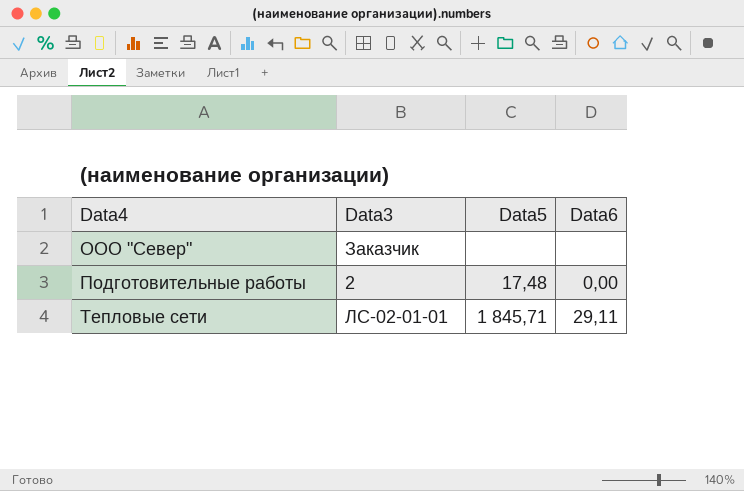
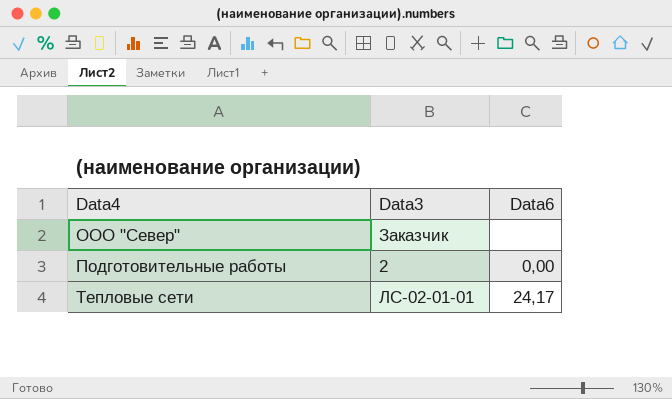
column Data5 | position: 3 -> none
Тепловые сети | Data6: 29,11 -> 24,17

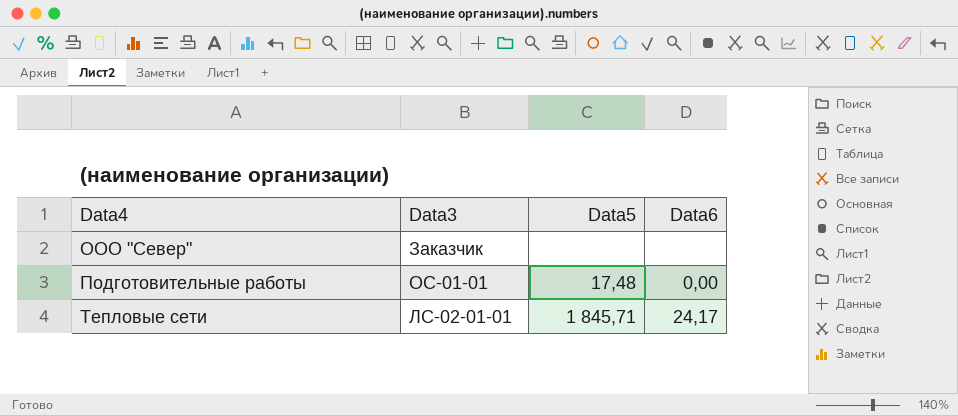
column Data5 | position: none -> 3
Подготовительные работы | Data3: 2 -> ОС-01-01

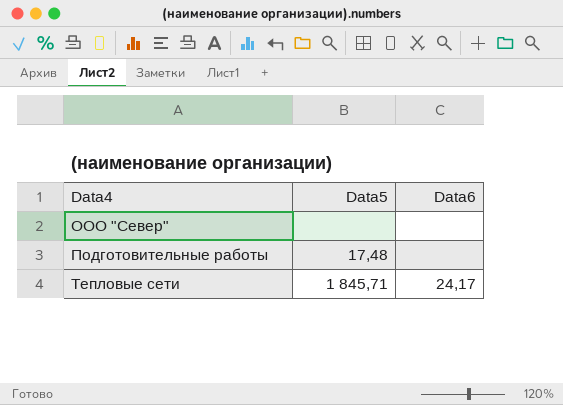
column Data3 | position: 2 -> none
Подготовительные работы | Data6: 0,00 -> none

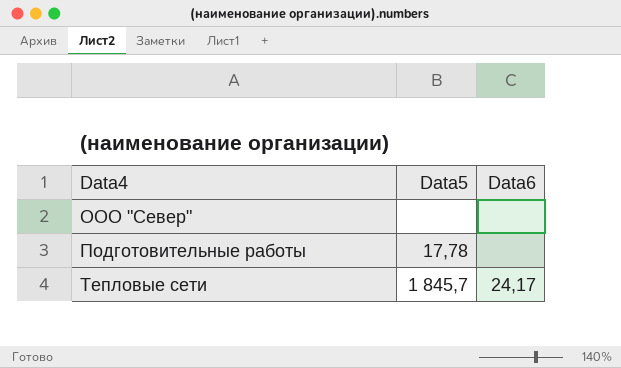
Подготовительные работы | Data5: 17,48 -> 17,78
Тепловые сети | Data5: 1 845,71 -> 1 845,7

